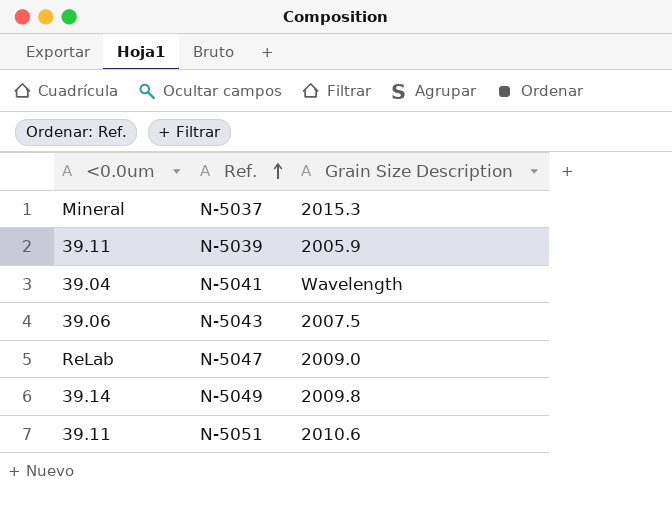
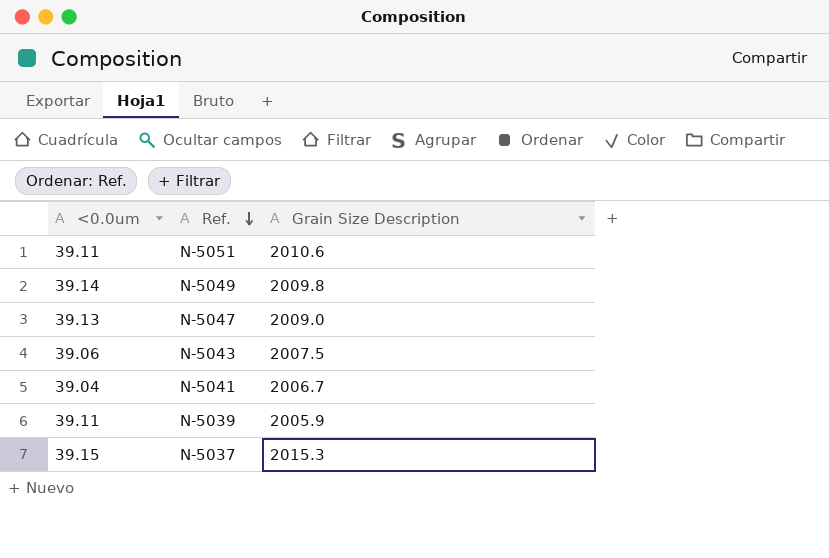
row order: Ref. ascending -> Ref. descending
N-5047 | <0.0um: ReLab -> 39.13
N-5041 | Grain Size Description: Wavelength -> 2006.7
N-5037 | <0.0um: Mineral -> 39.15

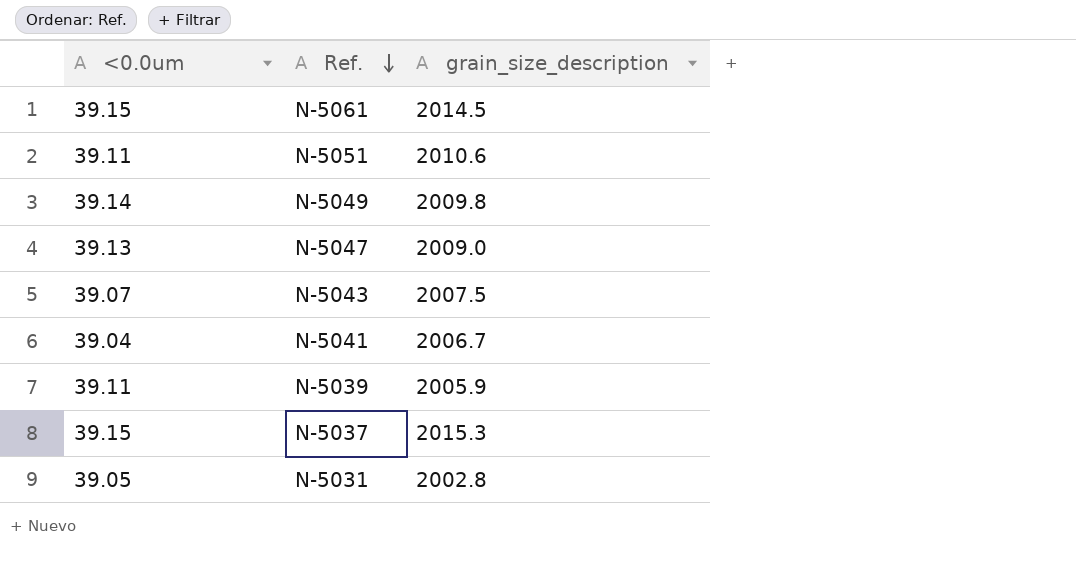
column name: Grain Size Description -> grain_size_description
row N-5061: none -> 39.15 | 2014.5
N-5043 | <0.0um: 39.06 -> 39.07
row N-5031: none -> 39.05 | 2002.8

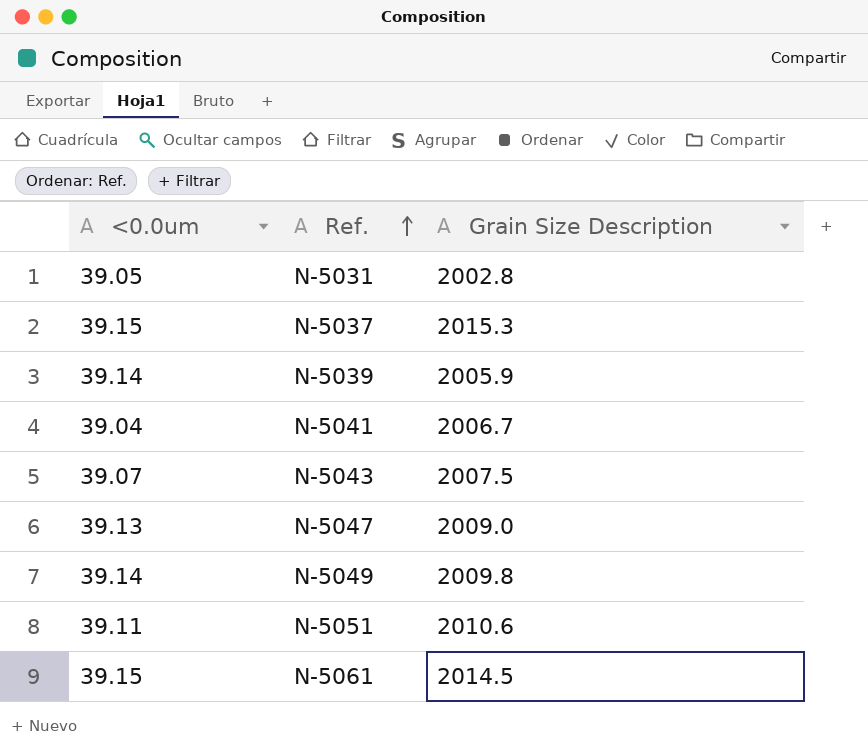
row order: Ref. descending -> Ref. ascending
column name: grain_size_description -> Grain Size Description
N-5039 | <0.0um: 39.11 -> 39.14

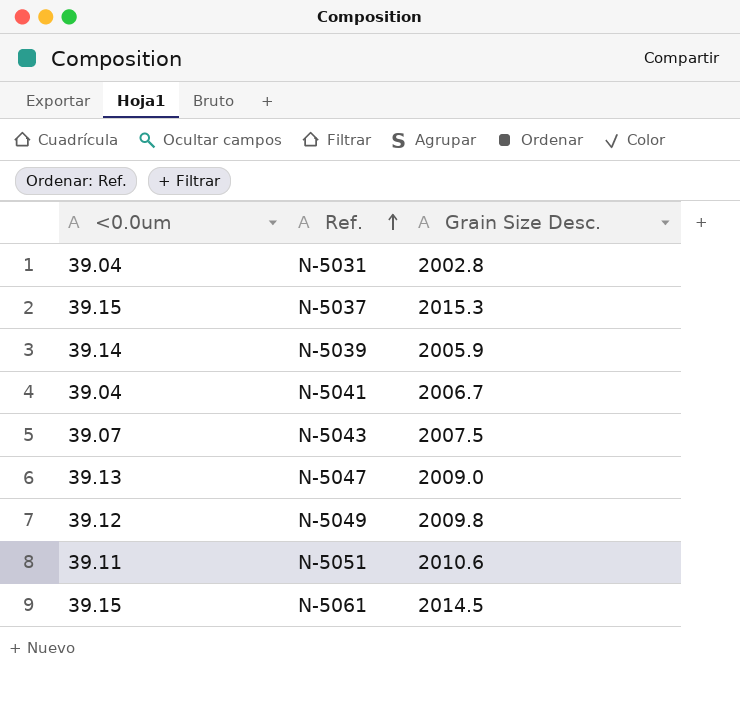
column name: Grain Size Description -> Grain Size Desc.
N-5031 | <0.0um: 39.05 -> 39.04
N-5049 | <0.0um: 39.14 -> 39.12

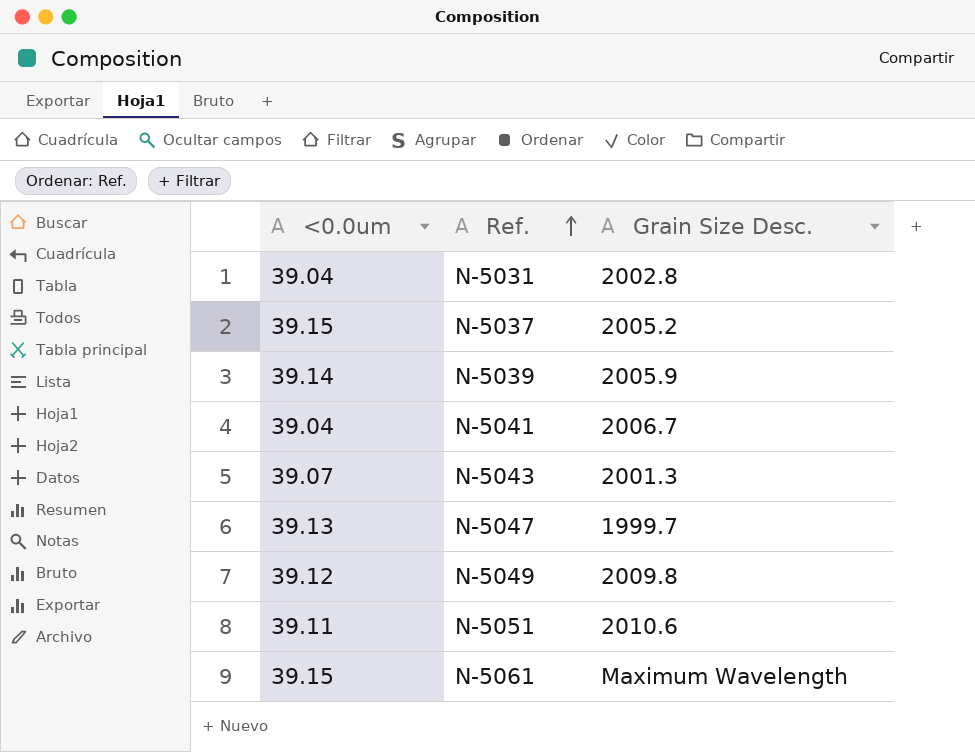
N-5037 | Grain Size Desc.: 2015.3 -> 2005.2
N-5043 | Grain Size Desc.: 2007.5 -> 2001.3
N-5047 | Grain Size Desc.: 2009.0 -> 1999.7
N-5061 | Grain Size Desc.: 2014.5 -> Maximum Wavelength

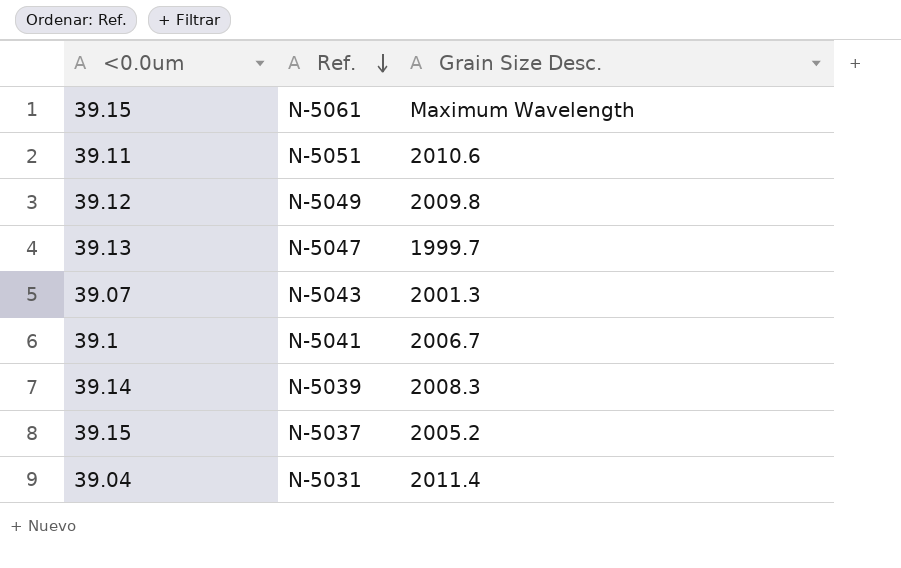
row order: Ref. ascending -> Ref. descending
N-5041 | <0.0um: 39.04 -> 39.1
N-5039 | Grain Size Desc.: 2005.9 -> 2008.3
N-5031 | Grain Size Desc.: 2002.8 -> 2011.4

